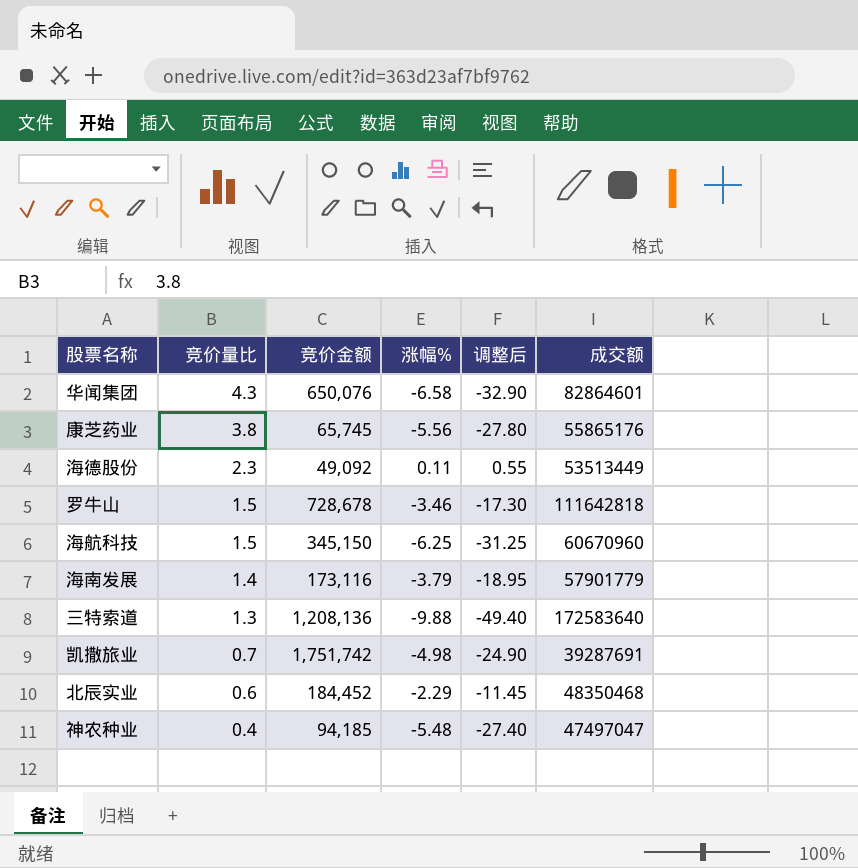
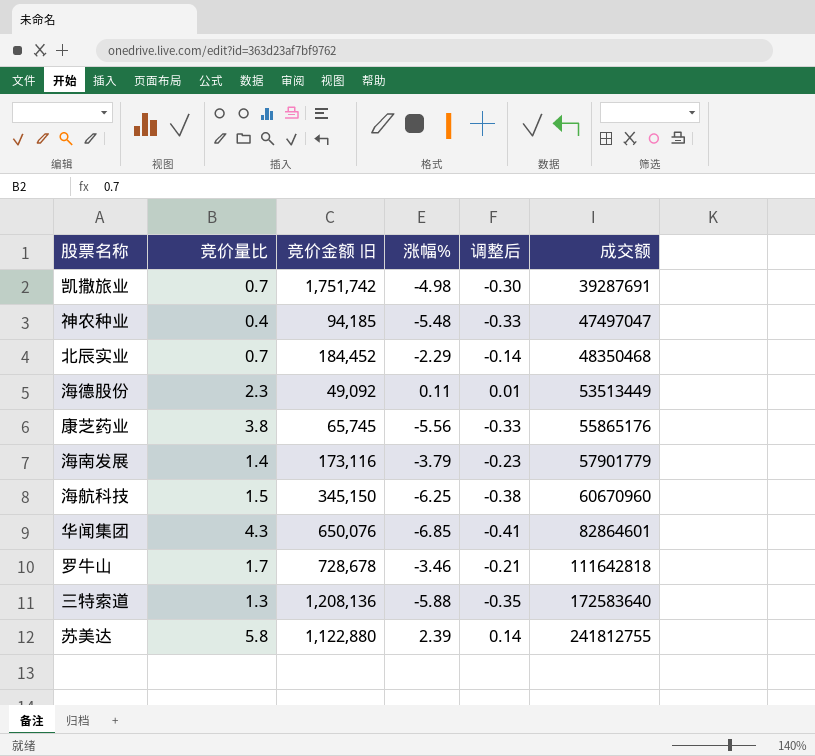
row order: 竞价量比 descending -> 成交额 ascending
column name: 竞价金额 -> 竞价金额 旧
column 调整后 | formula: [涨幅%] * 5 -> [涨幅%] * 0.06
北辰实业 | 竞价量比: 0.6 -> 0.7
华闻集团 | 涨幅%: -6.58 -> -6.85
罗牛山 | 竞价量比: 1.5 -> 1.7
三特索道 | 涨幅%: -9.88 -> -5.88
row 苏美达: none -> 5.8 | 1,122,880 | 2.39 | 0.14 | 241812755

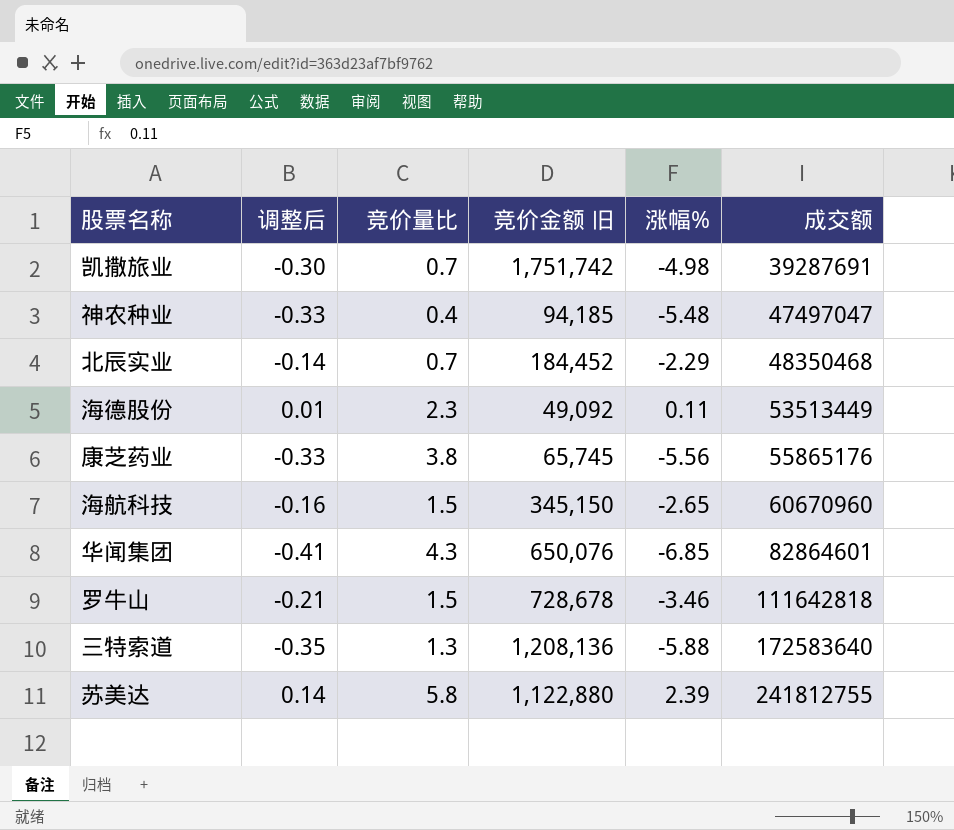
column 调整后 | position: 5 -> 2
row 海南发展: 1.4 | 173,116 | -3.79 | -0.23 | 57901779 -> none
海航科技 | 调整后: -0.38 -> -0.16
海航科技 | 涨幅%: -6.25 -> -2.65
罗牛山 | 竞价量比: 1.7 -> 1.5

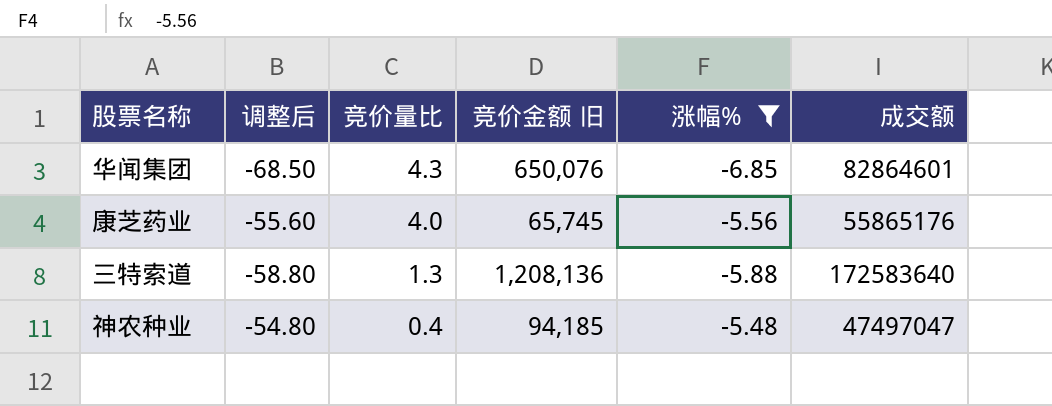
filter: none -> 涨幅% <= -5.48
row order: 成交额 ascending -> 竞价量比 descending
column 调整后 | formula: [涨幅%] * 0.06 -> [涨幅%] * 10
康芝药业 | 竞价量比: 3.8 -> 4.0

